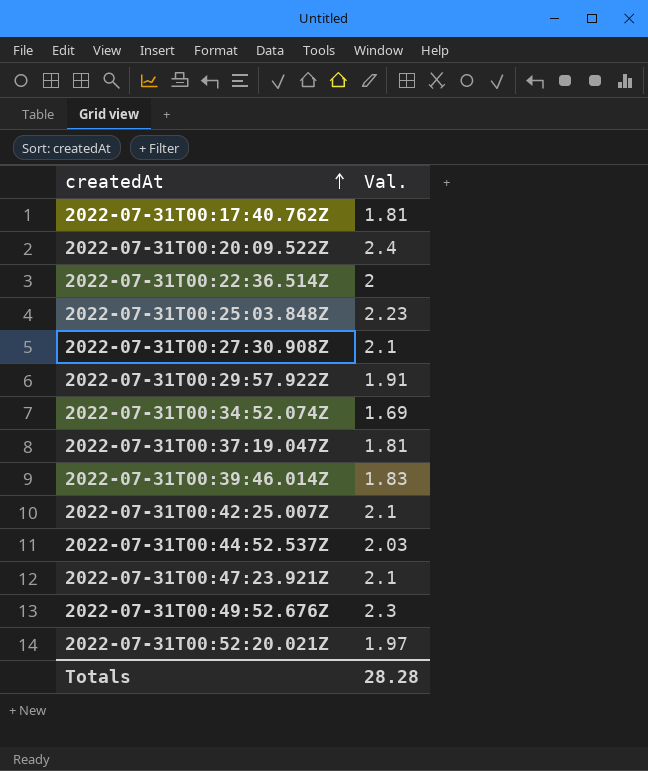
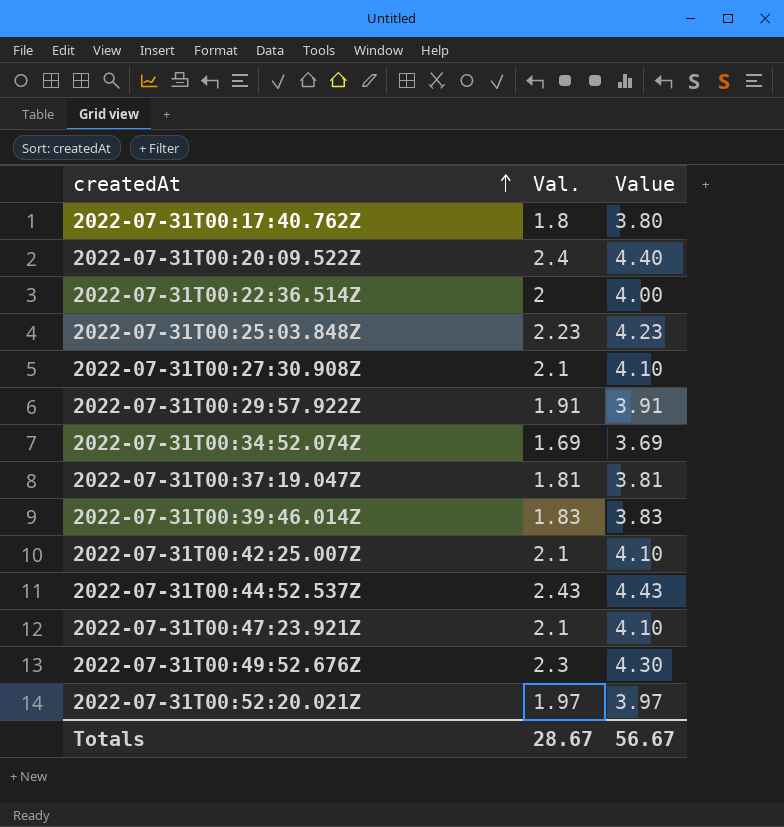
column Value | formula: none -> [Val.] + 2
2022-07-31T00:17:40.762Z | Val.: 1.81 -> 1.8
2022-07-31T00:44:52.537Z | Val.: 2.03 -> 2.43
Totals | Val.: 28.28 -> 28.67

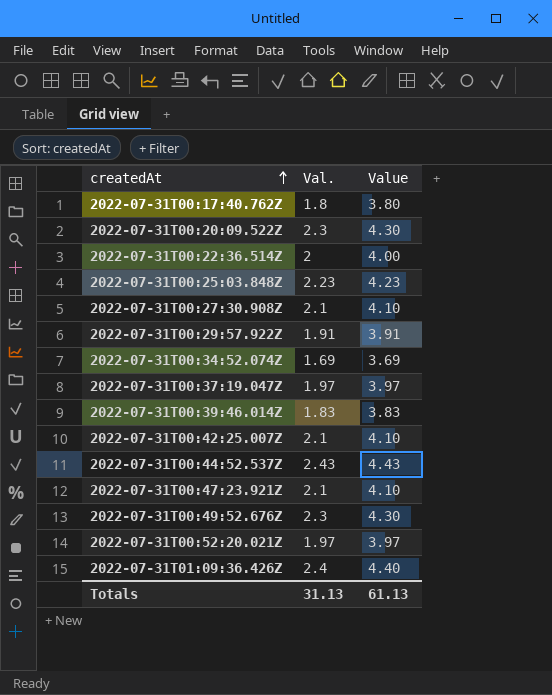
2022-07-31T00:20:09.522Z | Val.: 2.4 -> 2.3
2022-07-31T00:20:09.522Z | Value: 4.40 -> 4.30
2022-07-31T00:37:19.047Z | Val.: 1.81 -> 1.97
2022-07-31T00:37:19.047Z | Value: 3.81 -> 3.97
row 2022-07-31T01:09:36.426Z: none -> 2.4 | 4.40
Totals | Val.: 28.67 -> 31.13
Totals | Value: 56.67 -> 61.13

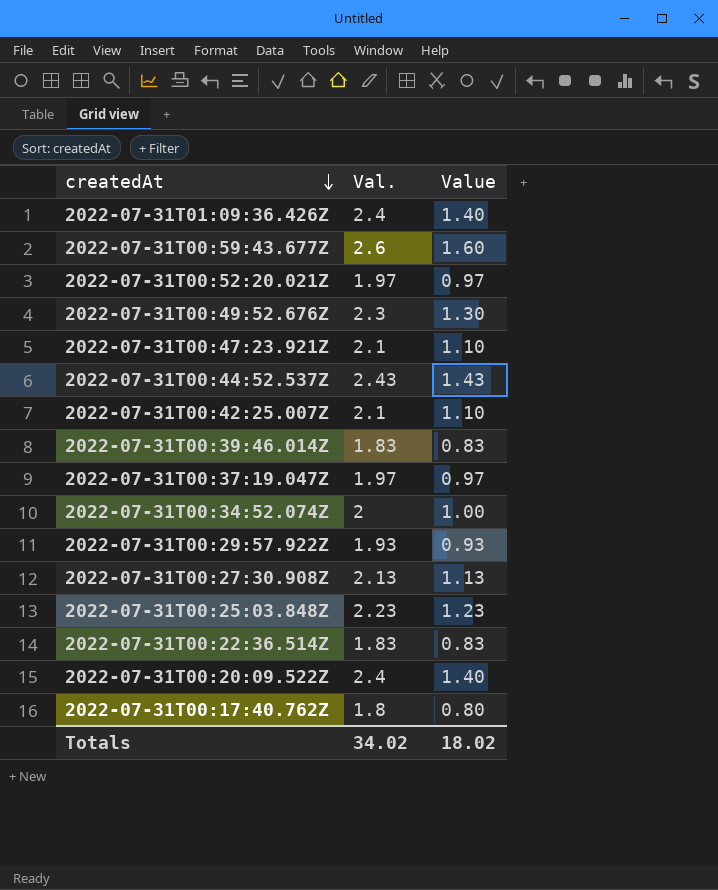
row order: createdAt ascending -> createdAt descending
column Value | formula: [Val.] + 2 -> [Val.] - 1
row 2022-07-31T00:59:43.677Z: none -> 2.6 | 1.60
2022-07-31T00:34:52.074Z | Val.: 1.69 -> 2
2022-07-31T00:29:57.922Z | Val.: 1.91 -> 1.93
2022-07-31T00:27:30.908Z | Val.: 2.1 -> 2.13
2022-07-31T00:22:36.514Z | Val.: 2 -> 1.83
2022-07-31T00:20:09.522Z | Val.: 2.3 -> 2.4
Totals | Val.: 31.13 -> 34.02
Totals | Value: 61.13 -> 18.02

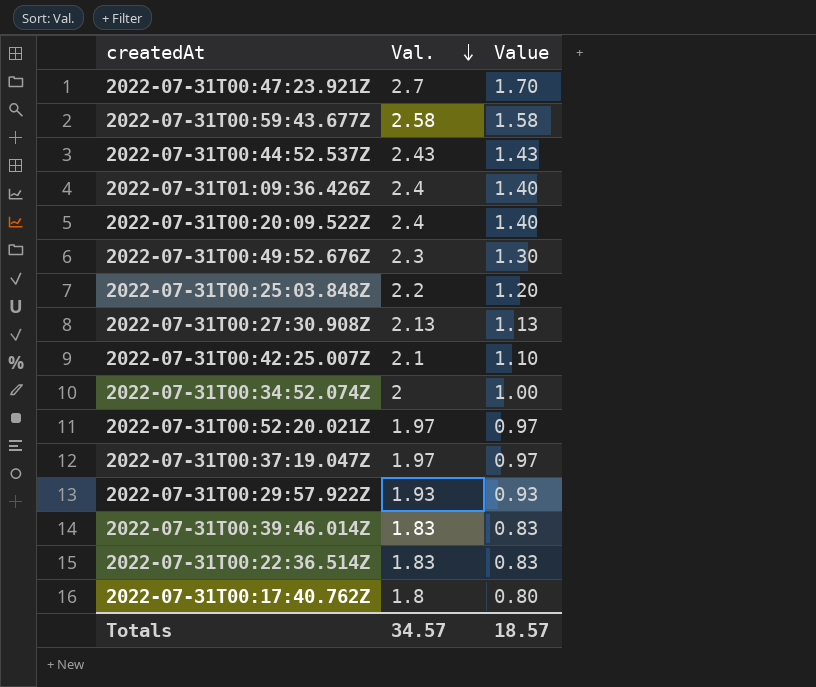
row order: createdAt descending -> Val. descending
2022-07-31T00:47:23.921Z | Val.: 2.1 -> 2.7
2022-07-31T00:47:23.921Z | Value: 1.10 -> 1.70
2022-07-31T00:59:43.677Z | Val.: 2.6 -> 2.58
2022-07-31T00:59:43.677Z | Value: 1.60 -> 1.58
2022-07-31T00:25:03.848Z | Val.: 2.23 -> 2.2
2022-07-31T00:25:03.848Z | Value: 1.23 -> 1.20
Totals | Val.: 34.02 -> 34.57
Totals | Value: 18.02 -> 18.57

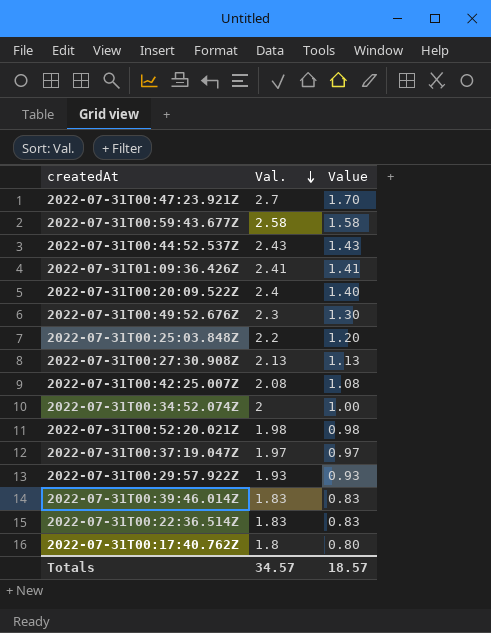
2022-07-31T01:09:36.426Z | Val.: 2.4 -> 2.41
2022-07-31T01:09:36.426Z | Value: 1.40 -> 1.41
2022-07-31T00:42:25.007Z | Val.: 2.1 -> 2.08
2022-07-31T00:42:25.007Z | Value: 1.10 -> 1.08
2022-07-31T00:52:20.021Z | Val.: 1.97 -> 1.98
2022-07-31T00:52:20.021Z | Value: 0.97 -> 0.98

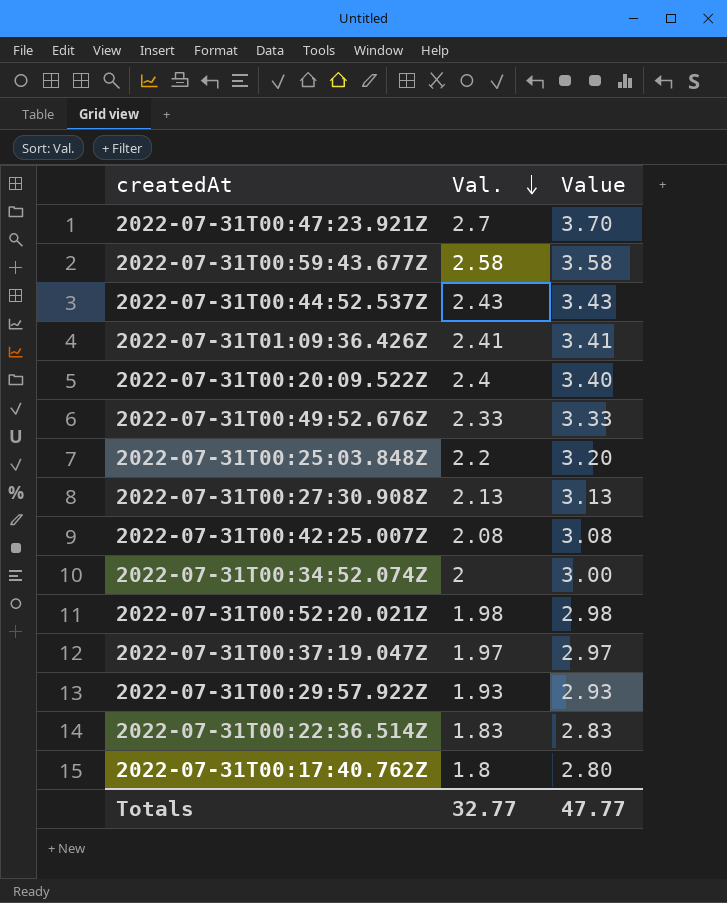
column Value | formula: [Val.] - 1 -> [Val.] + 1
row 2022-07-31T00:39:46.014Z: 1.83 | 0.83 -> none
2022-07-31T00:49:52.676Z | Val.: 2.3 -> 2.33
Totals | Val.: 34.57 -> 32.77
Totals | Value: 18.57 -> 47.77

